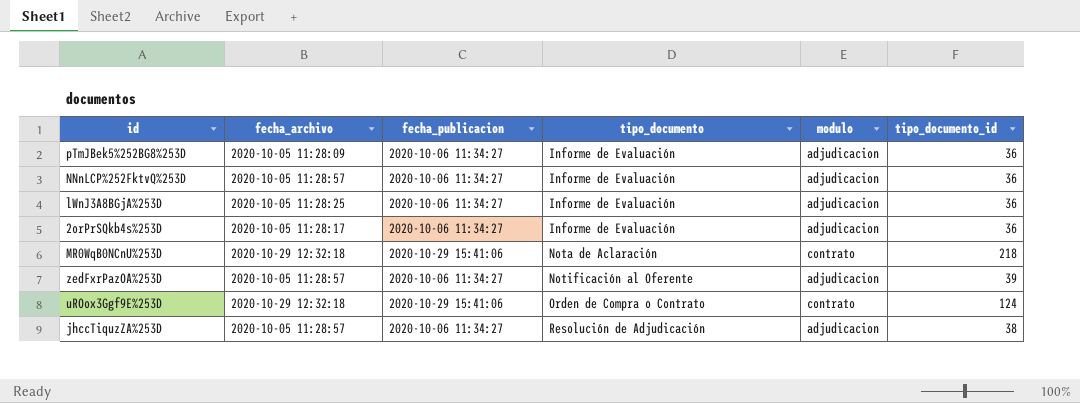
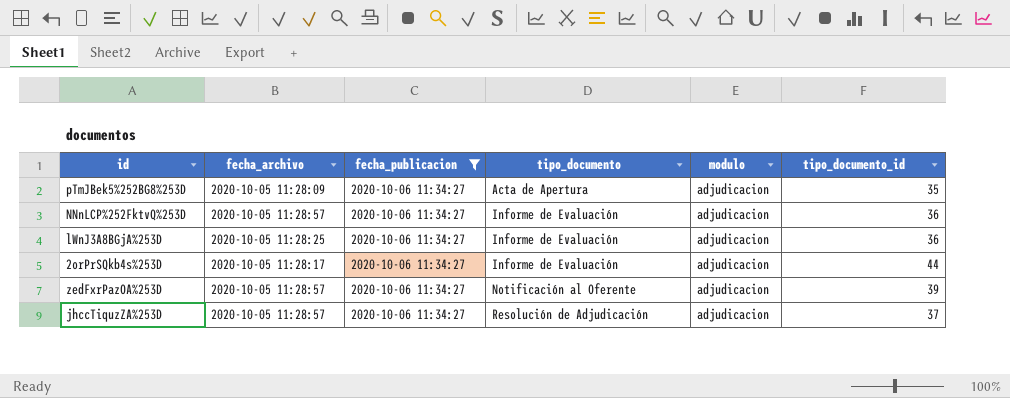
filter: none -> fecha_publicacion = 2020-10-06 11:34:27
pTmJBek5%252BG8%253D | tipo_documento: Informe de Evaluación -> Acta de Apertura
pTmJBek5%252BG8%253D | tipo_documento_id: 36 -> 35
2orPrSQkb4s%253D | tipo_documento_id: 36 -> 44
jhccTiquzZA%253D | tipo_documento_id: 38 -> 37

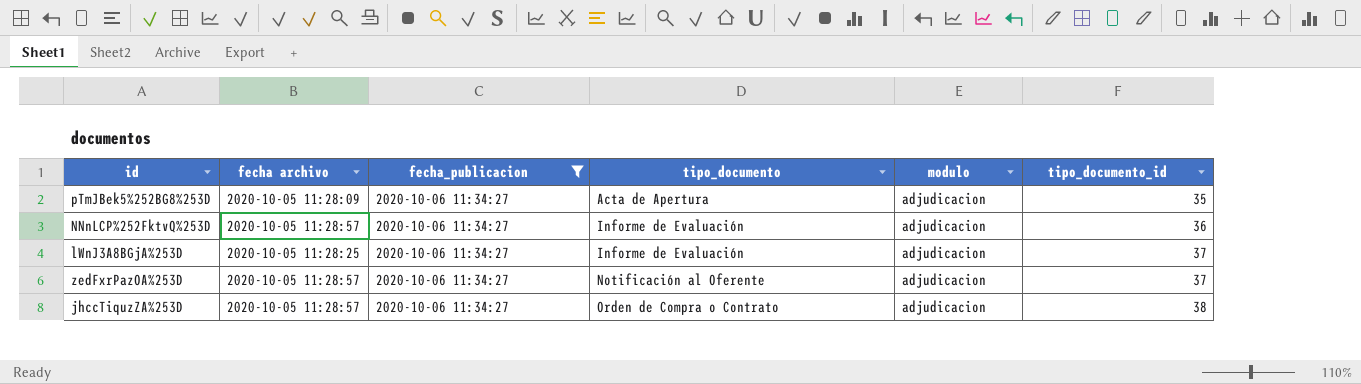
column name: fecha_archivo -> fecha archivo
row 2orPrSQkb4s%253D: 2020-10-05 11:28:17 | 2020-10-06 11:34:27 | Informe de Evaluación | adjudicacion | 44 -> none
lWnJ3A8BGjA%253D | tipo_documento_id: 36 -> 37
zedFxrPazOA%253D | tipo_documento_id: 39 -> 37
jhccTiquzZA%253D | tipo_documento: Resolución de Adjudicación -> Orden de Compra o Contrato
jhccTiquzZA%253D | tipo_documento_id: 37 -> 38

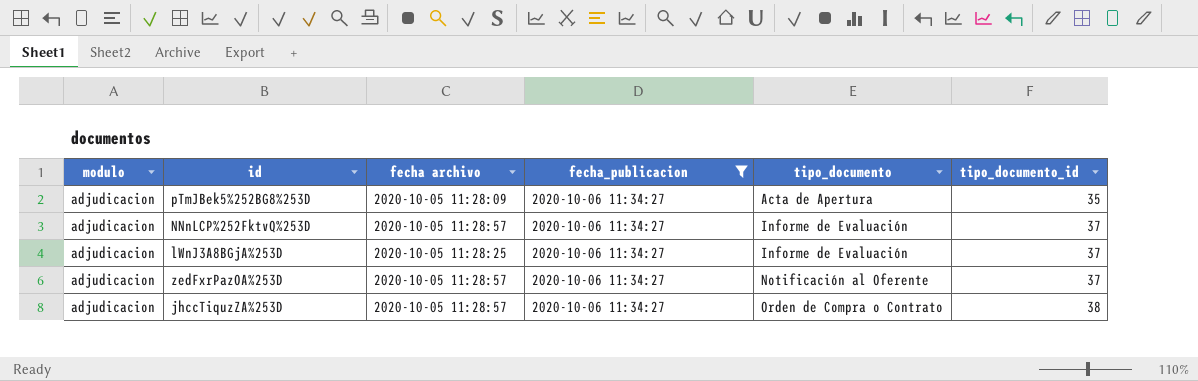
column modulo | position: 5 -> 1
NNnLCP%252FktvQ%253D | tipo_documento_id: 36 -> 37

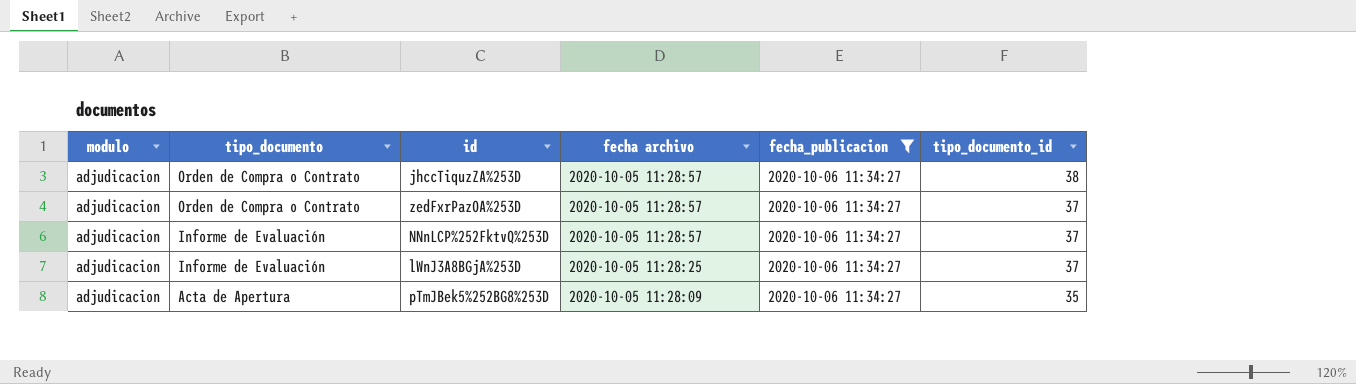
row order: tipo_documento ascending -> tipo_documento descending
column tipo_documento | position: 5 -> 2
zedFxrPazOA%253D | tipo_documento: Notificación al Oferente -> Orden de Compra o Contrato

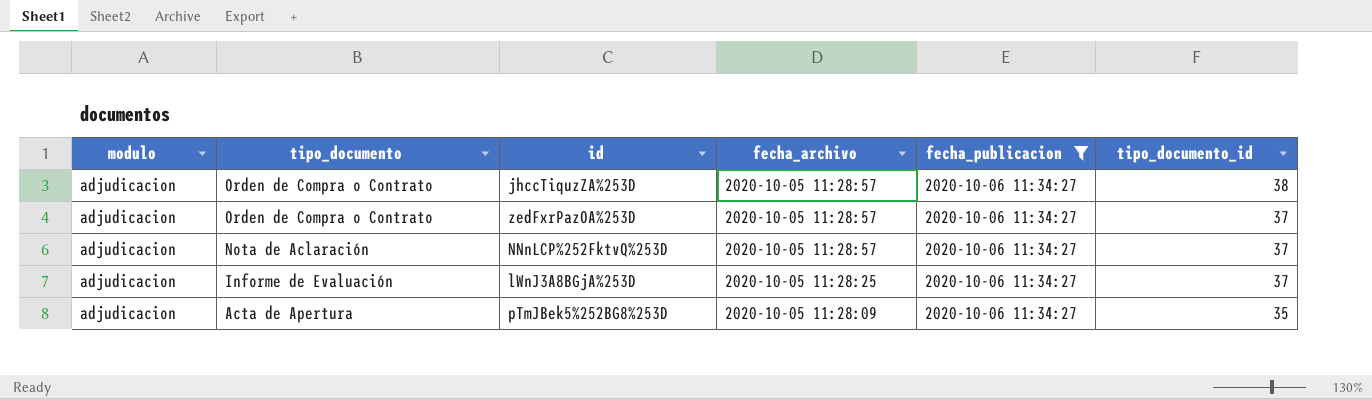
column name: fecha archivo -> fecha_archivo
NNnLCP%252FktvQ%253D | tipo_documento: Informe de Evaluación -> Nota de Aclaración

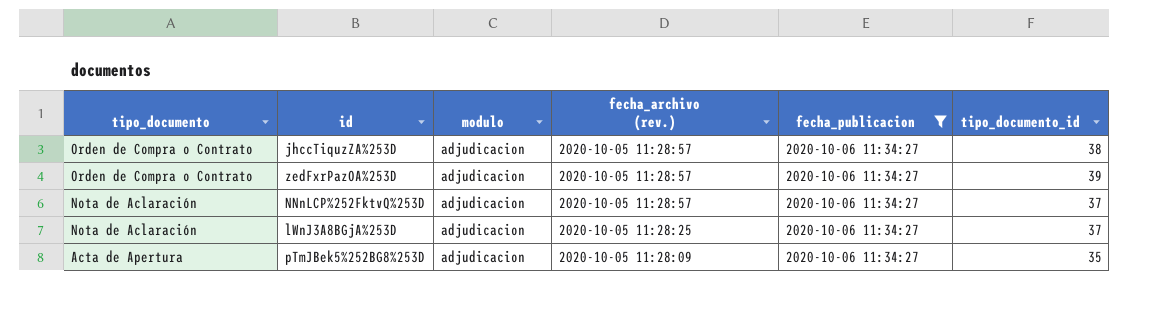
column modulo | position: 1 -> 3
column name: fecha_archivo -> fecha_archivo (rev.)
zedFxrPazOA%253D | tipo_documento_id: 37 -> 39
lWnJ3A8BGjA%253D | tipo_documento: Informe de Evaluación -> Nota de Aclaración

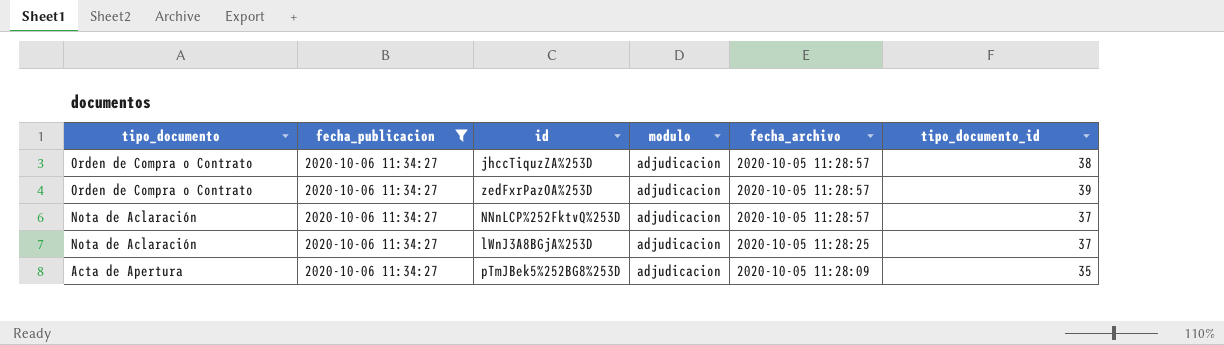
column fecha_publicacion | position: 5 -> 2
column name: fecha_archivo (rev.) -> fecha_archivo

